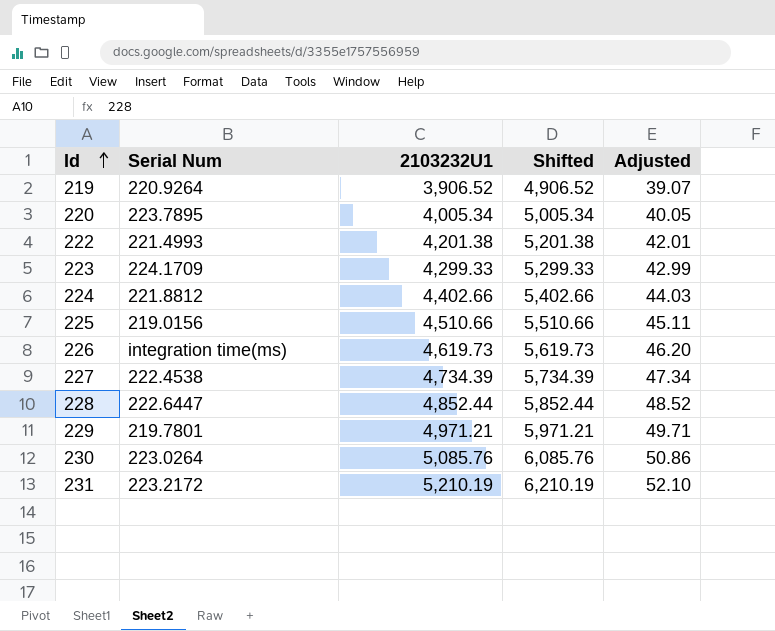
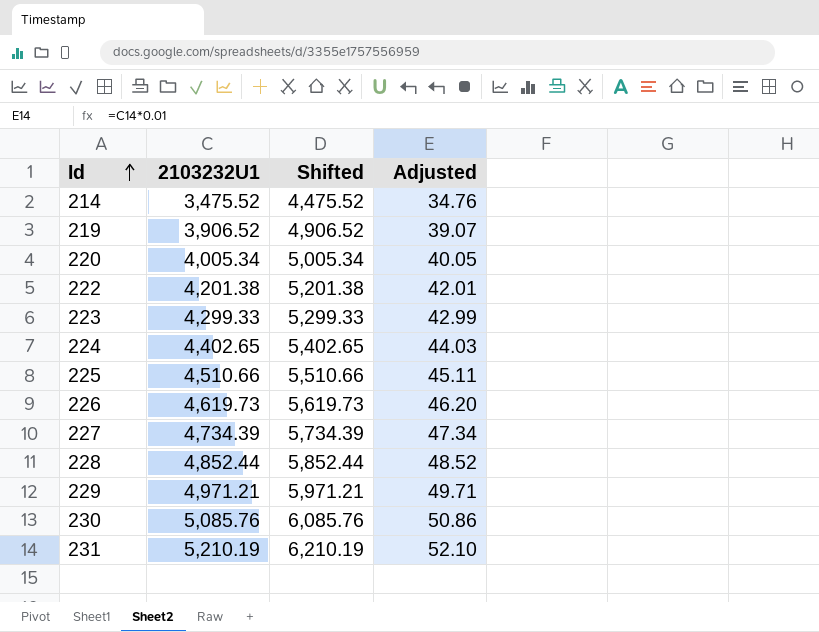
column Serial Num | position: 2 -> none
row 214: none -> 3,475.52 | 4,475.52 | 34.76
224 | 2103232U1: 4,402.66 -> 4,402.65
224 | Shifted: 5,402.66 -> 5,402.65

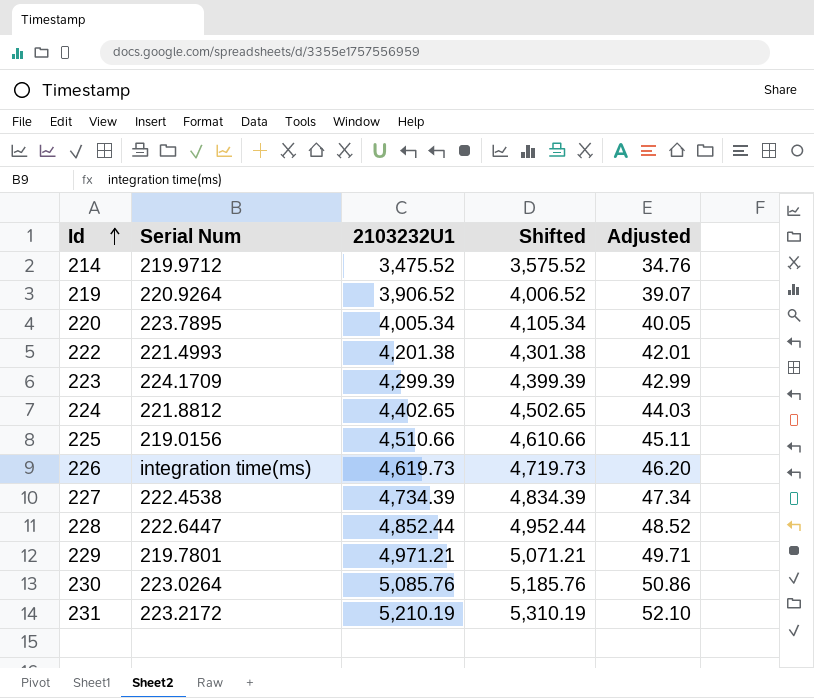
column Serial Num | position: none -> 2
column Shifted | formula: [2103232U1] + 1000 -> [2103232U1] + 100
223 | 2103232U1: 4,299.33 -> 4,299.39

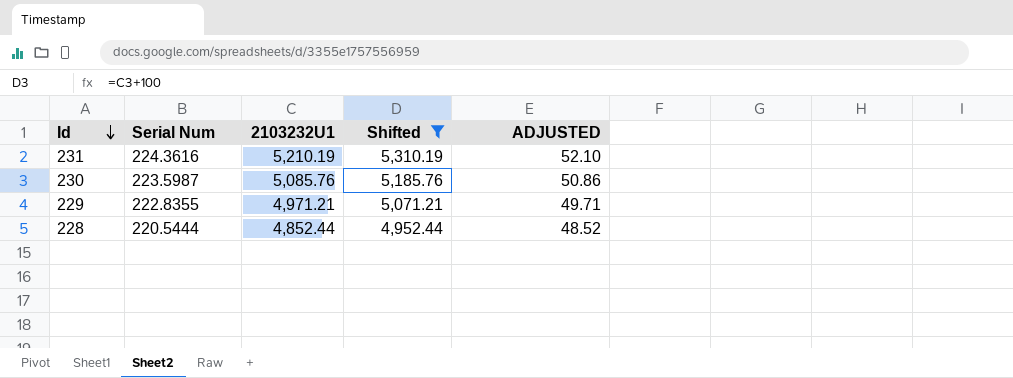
filter: none -> Shifted >= 4,952.44
row order: Id ascending -> Id descending
column name: Adjusted -> ADJUSTED
231 | Serial Num: 223.2172 -> 224.3616
230 | Serial Num: 223.0264 -> 223.5987
229 | Serial Num: 219.7801 -> 222.8355
228 | Serial Num: 222.6447 -> 220.5444

